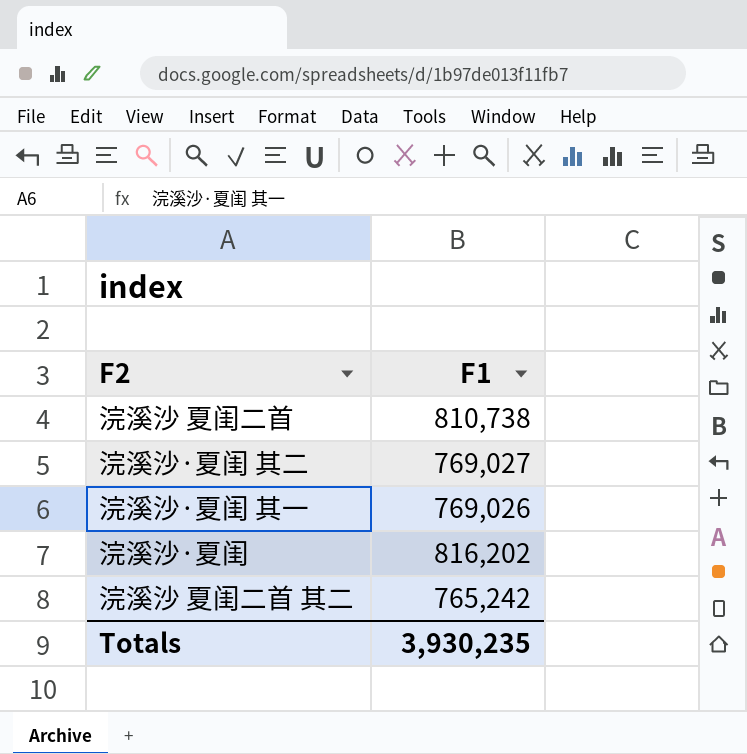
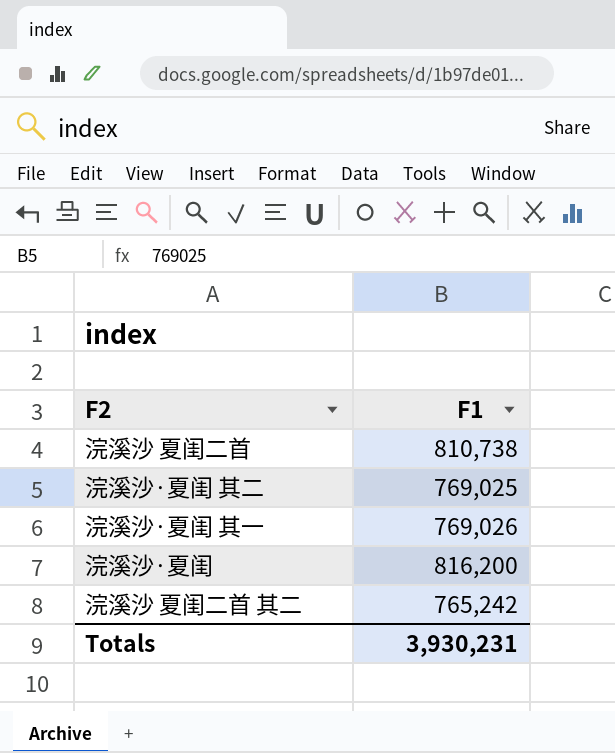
浣溪沙·夏闺 其二 | F1: 769,027 -> 769,025
浣溪沙·夏闺 | F1: 816,202 -> 816,200
Totals | F1: 3,930,235 -> 3,930,231

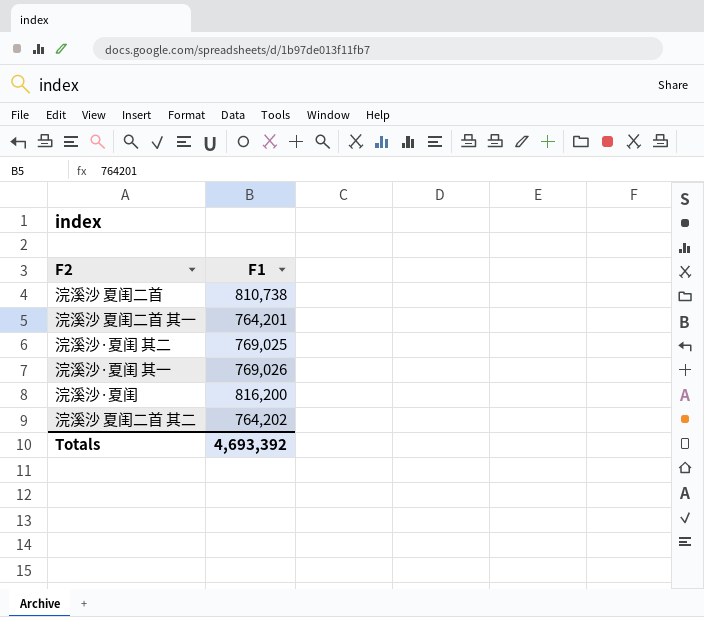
row 浣溪沙 夏闺二首 其一: none -> 764,201
浣溪沙 夏闺二首 其二 | F1: 765,242 -> 764,202
Totals | F1: 3,930,231 -> 4,693,392

